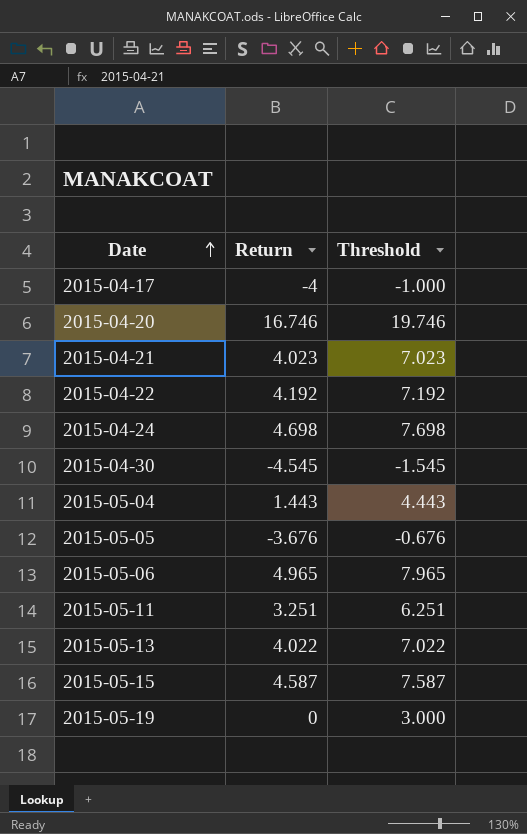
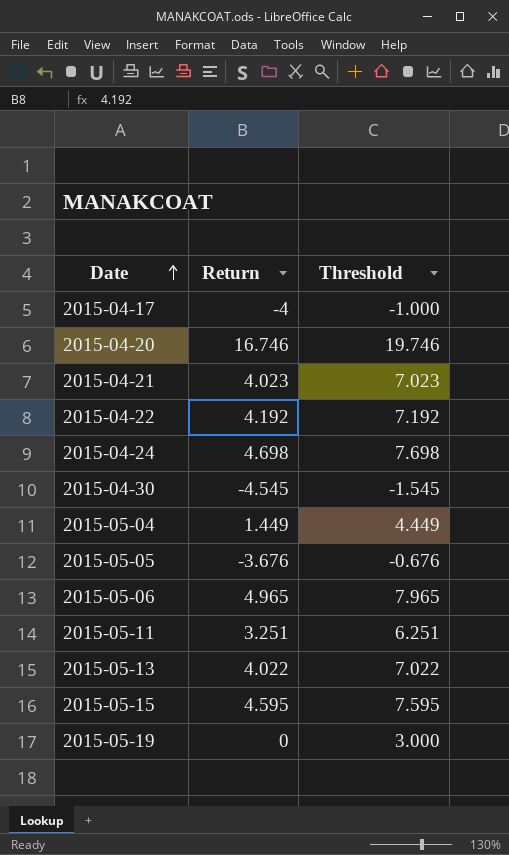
2015-05-04 | Return: 1.443 -> 1.449
2015-05-04 | Threshold: 4.443 -> 4.449
2015-05-15 | Return: 4.587 -> 4.595
2015-05-15 | Threshold: 7.587 -> 7.595

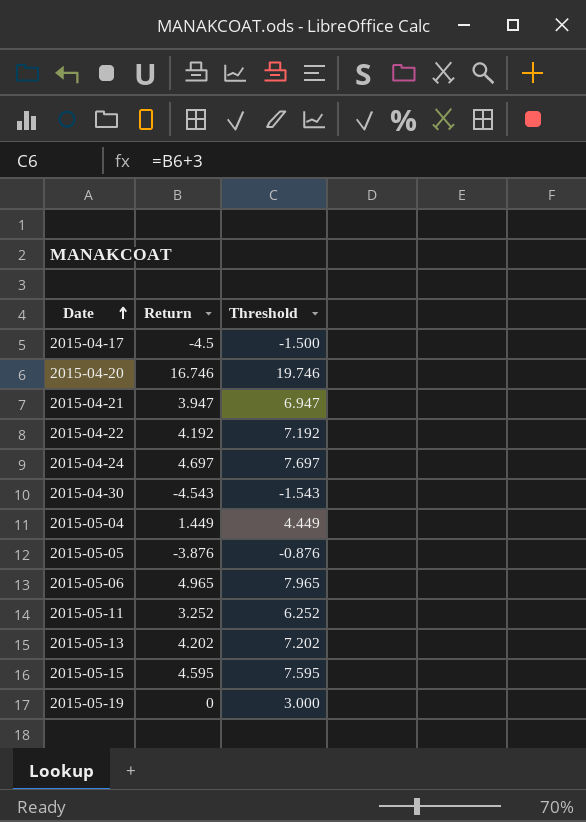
2015-04-17 | Return: -4 -> -4.5
2015-04-17 | Threshold: -1.000 -> -1.500
2015-04-21 | Return: 4.023 -> 3.947
2015-04-21 | Threshold: 7.023 -> 6.947
2015-04-24 | Return: 4.698 -> 4.697
2015-04-24 | Threshold: 7.698 -> 7.697
2015-04-30 | Return: -4.545 -> -4.543
2015-04-30 | Threshold: -1.545 -> -1.543
2015-05-05 | Return: -3.676 -> -3.876
2015-05-05 | Threshold: -0.676 -> -0.876
2015-05-11 | Return: 3.251 -> 3.252
2015-05-11 | Threshold: 6.251 -> 6.252
2015-05-13 | Return: 4.022 -> 4.202
2015-05-13 | Threshold: 7.022 -> 7.202

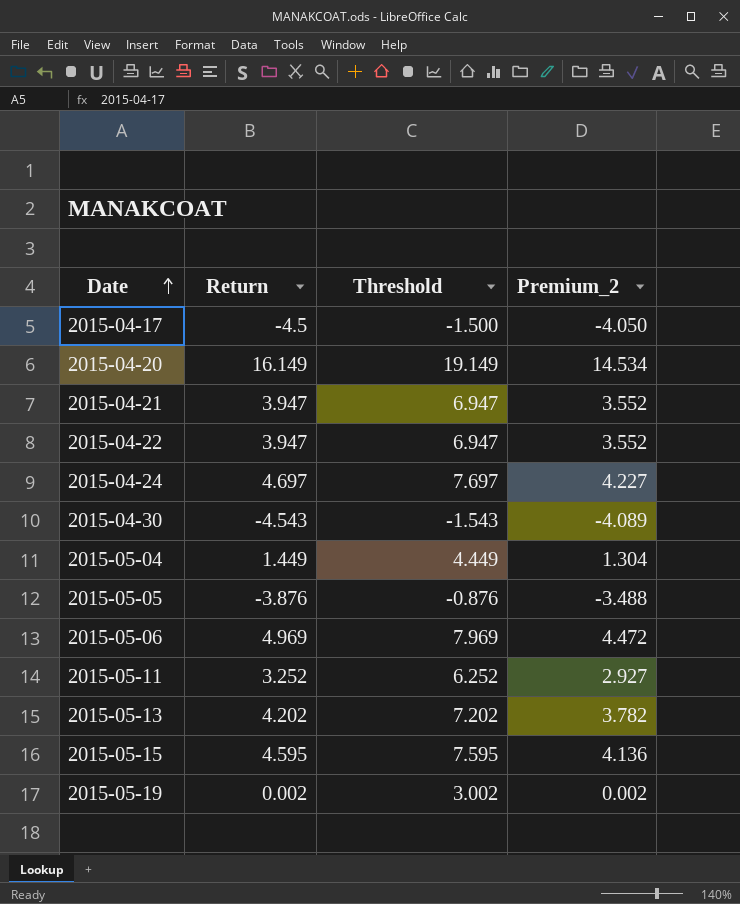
column Premium_2 | formula: none -> [Return] * 0.9
2015-04-20 | Return: 16.746 -> 16.149
2015-04-20 | Threshold: 19.746 -> 19.149
2015-04-22 | Return: 4.192 -> 3.947
2015-04-22 | Threshold: 7.192 -> 6.947
2015-05-06 | Return: 4.965 -> 4.969
2015-05-06 | Threshold: 7.965 -> 7.969
2015-05-19 | Return: 0 -> 0.002
2015-05-19 | Threshold: 3.000 -> 3.002

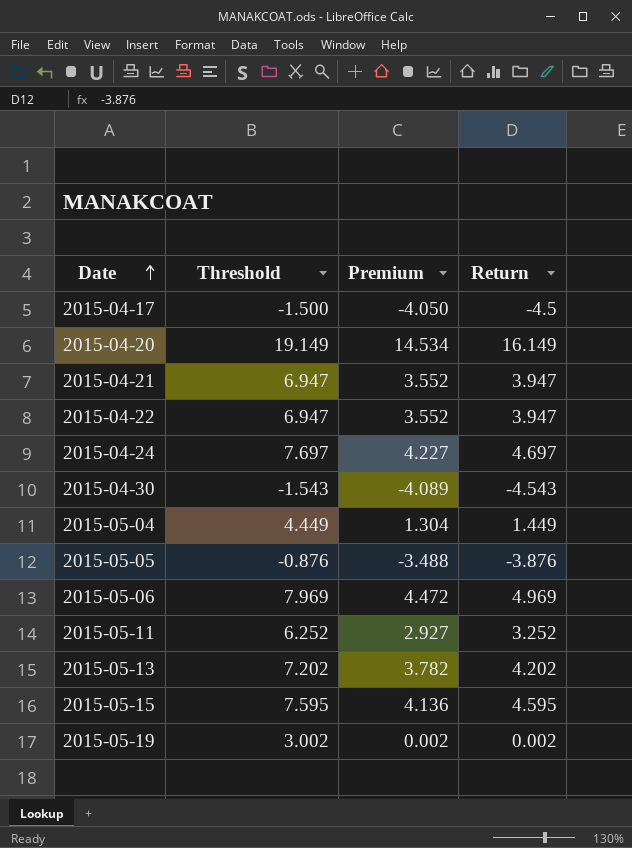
column name: Premium_2 -> Premium
column Return | position: 2 -> 4

